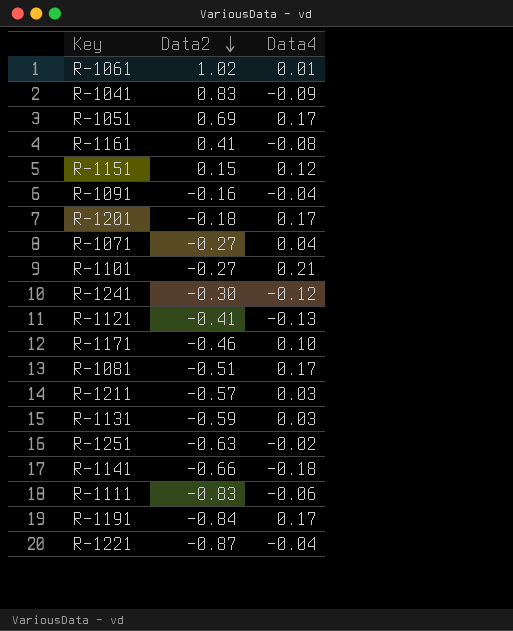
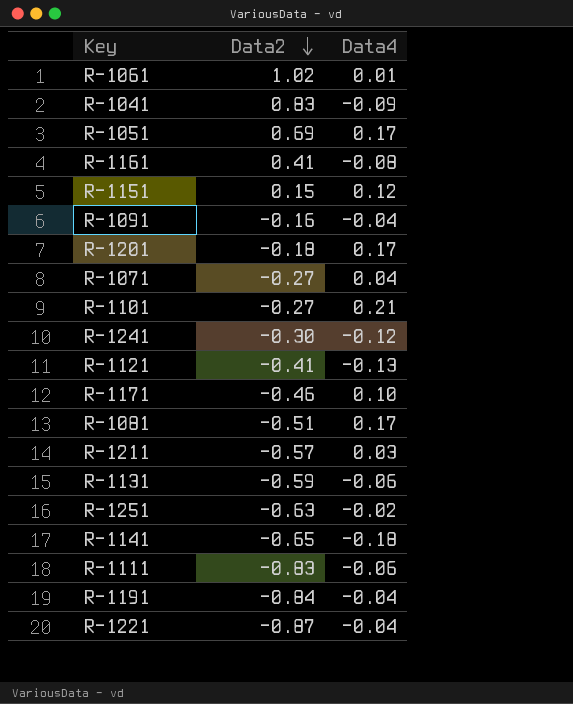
R-1131 | Data4: 0.03 -> -0.06
R-1141 | Data2: -0.66 -> -0.65
R-1191 | Data4: 0.17 -> -0.04

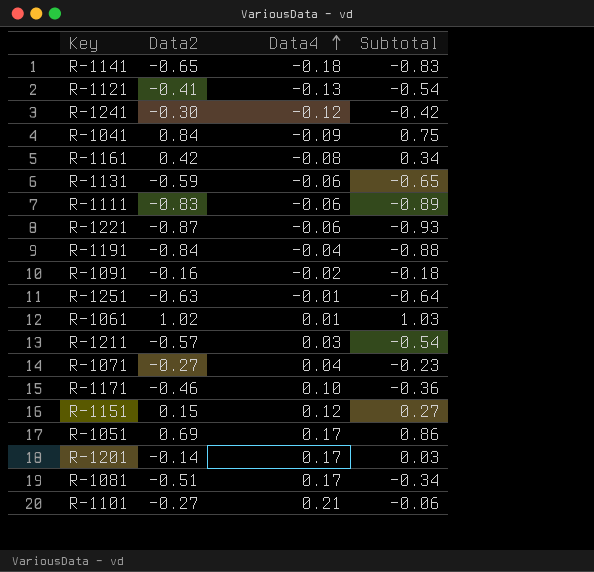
row order: Data2 descending -> Data4 ascending
column Subtotal | formula: none -> [Data2] + [Data4]
R-1041 | Data2: 0.83 -> 0.84
R-1161 | Data2: 0.41 -> 0.42
R-1221 | Data4: -0.04 -> -0.06
R-1091 | Data4: -0.04 -> -0.02
R-1251 | Data4: -0.02 -> -0.01
R-1201 | Data2: -0.18 -> -0.14

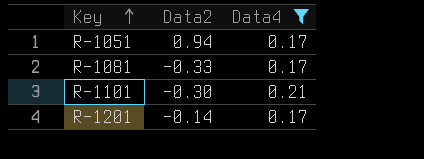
filter: none -> Data4 >= 0.17
row order: Data4 ascending -> Key ascending
column Subtotal | formula: [Data2] + [Data4] -> none
R-1051 | Data2: 0.69 -> 0.94
R-1081 | Data2: -0.51 -> -0.33
R-1101 | Data2: -0.27 -> -0.30

